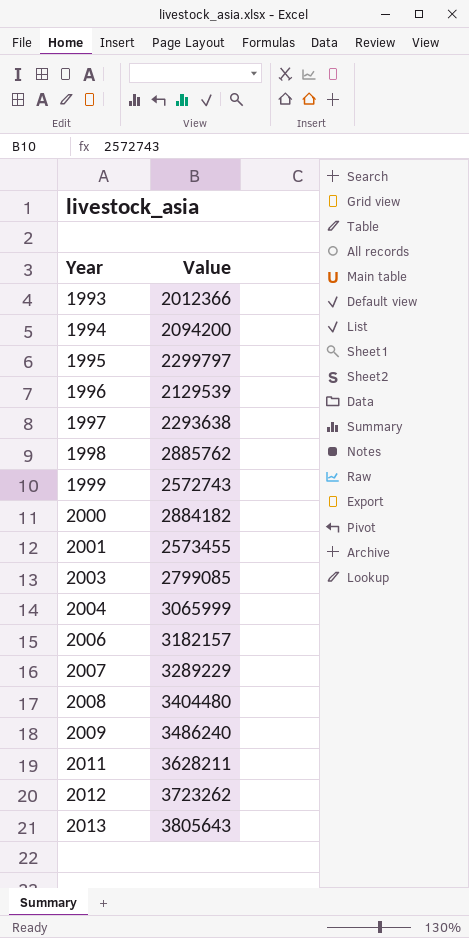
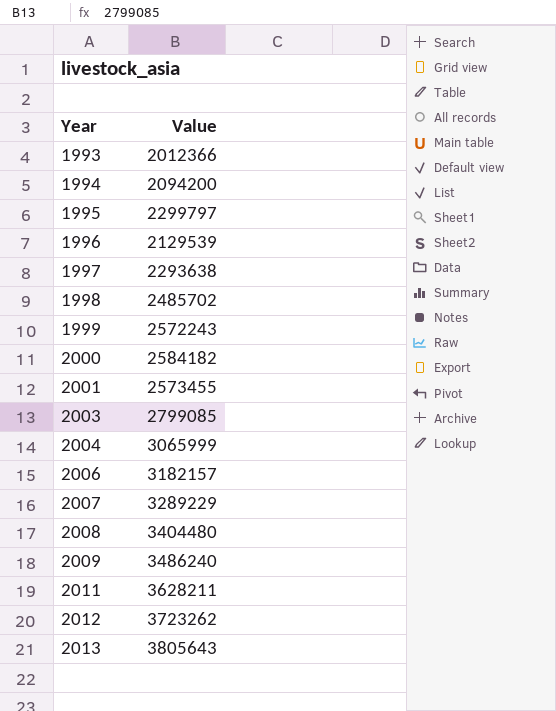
1998 | Value: 2885762 -> 2485702
1999 | Value: 2572743 -> 2572243
2000 | Value: 2884182 -> 2584182

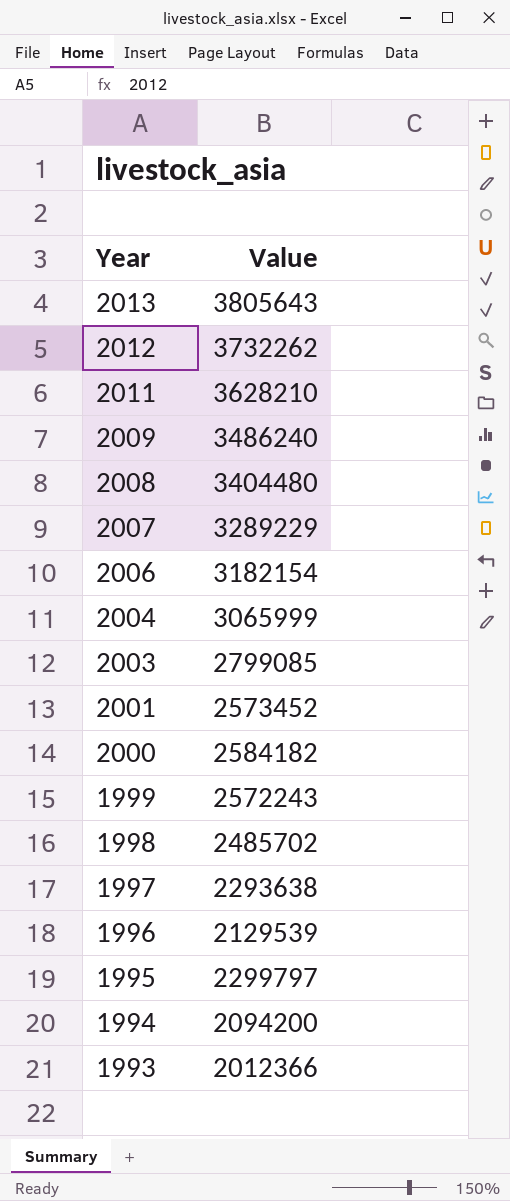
row order: Year ascending -> Year descending
2012 | Value: 3723262 -> 3732262
2011 | Value: 3628211 -> 3628210
2006 | Value: 3182157 -> 3182154
2001 | Value: 2573455 -> 2573452

